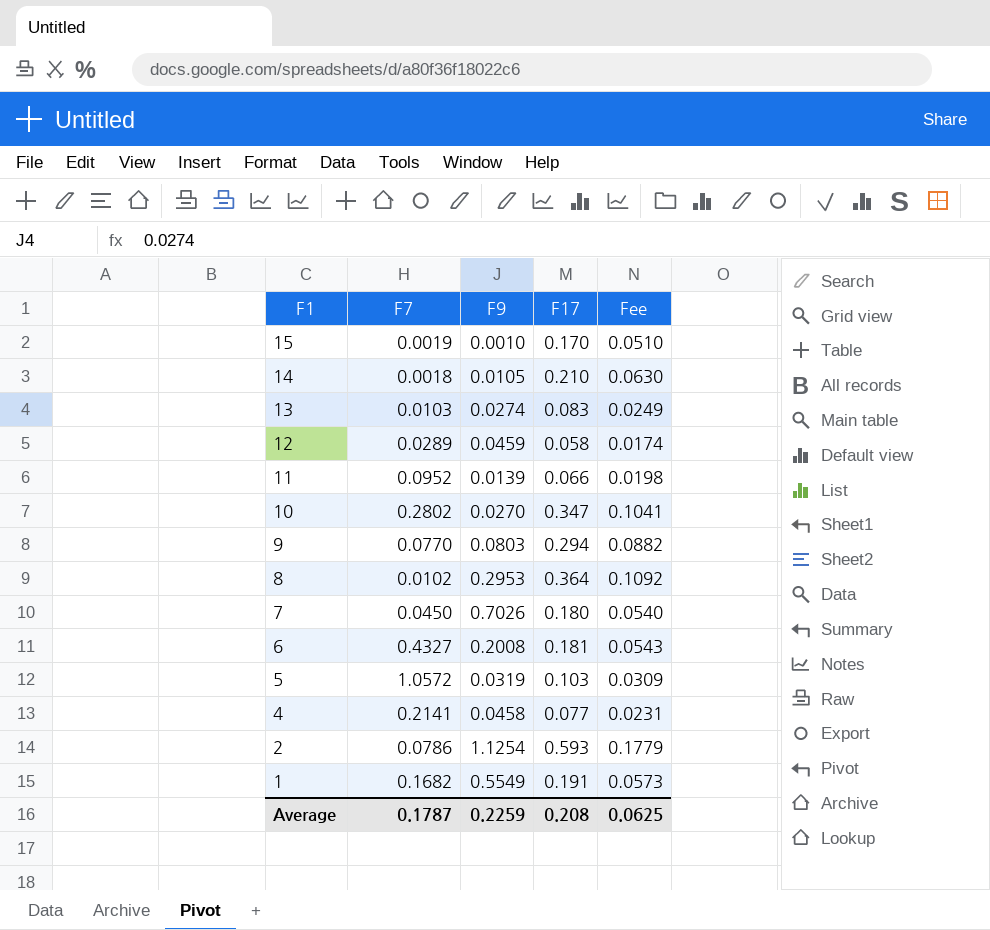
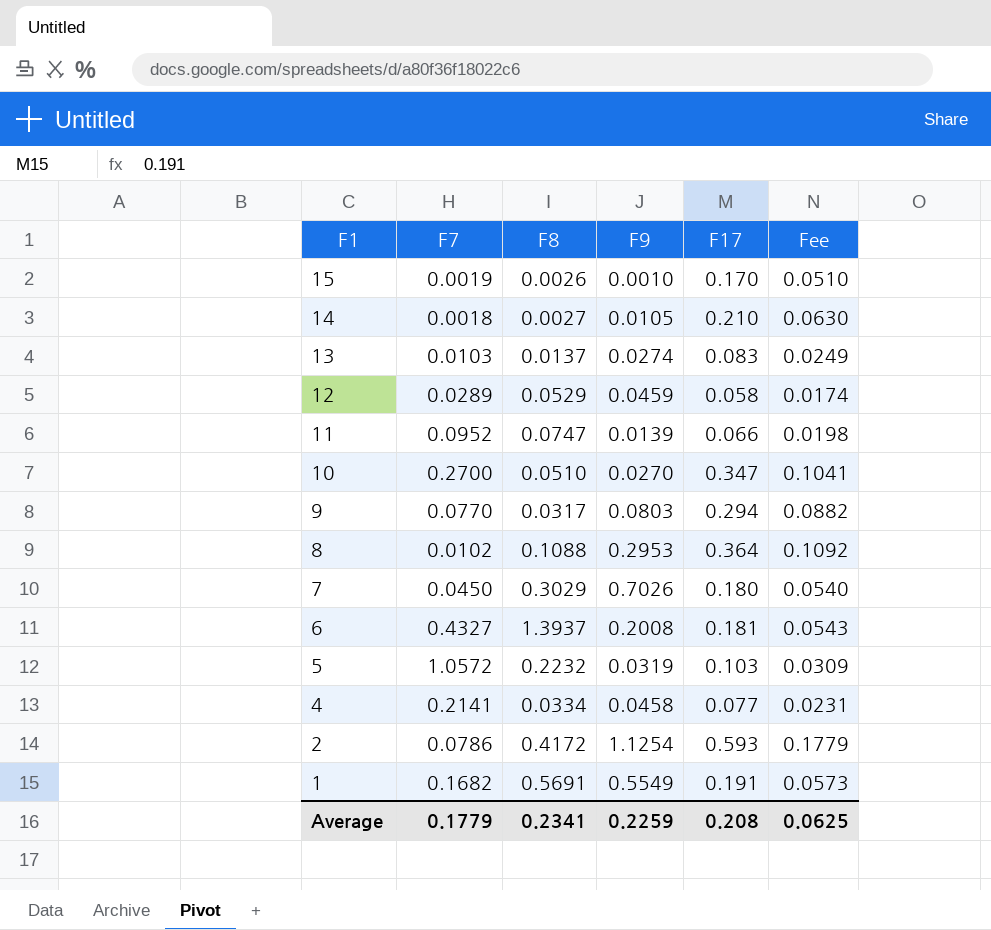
column F8 | position: none -> 3
10 | F7: 0.2802 -> 0.2700
Average | F7: 0.1787 -> 0.1779

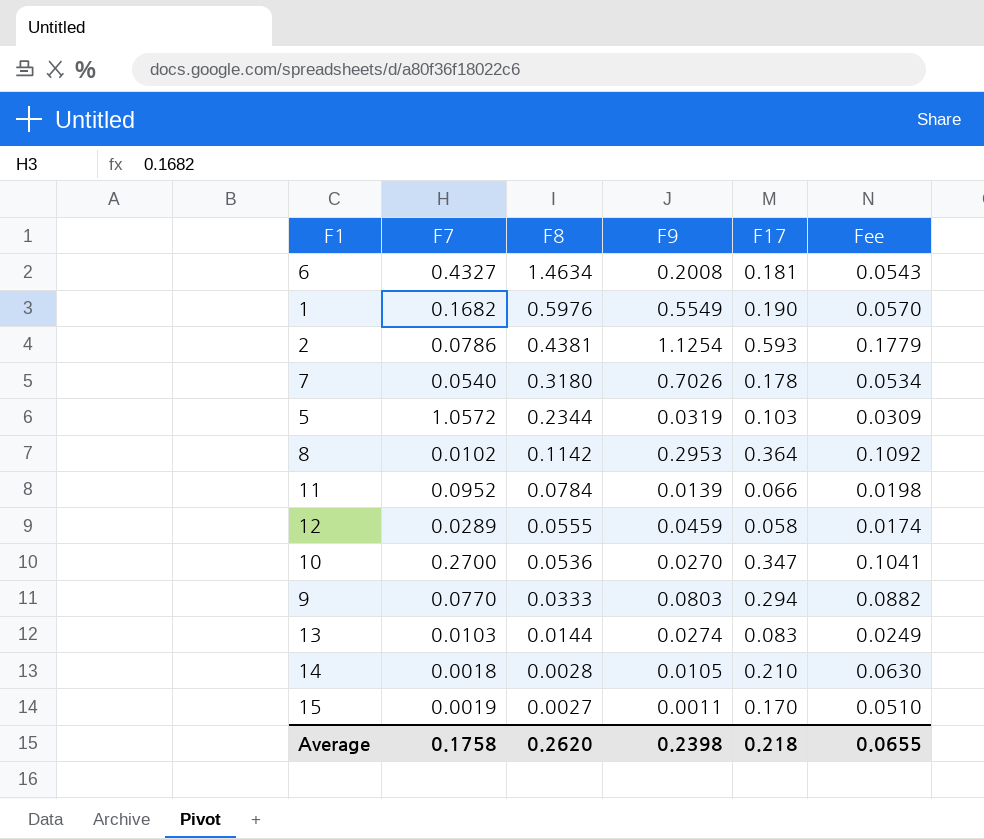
row order: F1 descending -> F8 descending
row 4: 0.2141 | 0.0334 | 0.0458 | 0.077 | 0.0231 -> none
6 | F8: 1.3937 -> 1.4634
1 | F8: 0.5691 -> 0.5976
1 | F17: 0.191 -> 0.190
1 | Fee: 0.0573 -> 0.0570
2 | F8: 0.4172 -> 0.4381
7 | F7: 0.0450 -> 0.0540
7 | F8: 0.3029 -> 0.3180
7 | F17: 0.180 -> 0.178
7 | Fee: 0.0540 -> 0.0534
5 | F8: 0.2232 -> 0.2344
8 | F8: 0.1088 -> 0.1142
11 | F8: 0.0747 -> 0.0784
12 | F8: 0.0529 -> 0.0555
10 | F8: 0.0510 -> 0.0536
9 | F8: 0.0317 -> 0.0333
13 | F8: 0.0137 -> 0.0144
14 | F8: 0.0027 -> 0.0028
15 | F8: 0.0026 -> 0.0027
15 | F9: 0.0010 -> 0.0011
Average | F7: 0.1779 -> 0.1758
Average | F8: 0.2341 -> 0.2620
Average | F9: 0.2259 -> 0.2398
Average | F17: 0.208 -> 0.218
Average | Fee: 0.0625 -> 0.0655

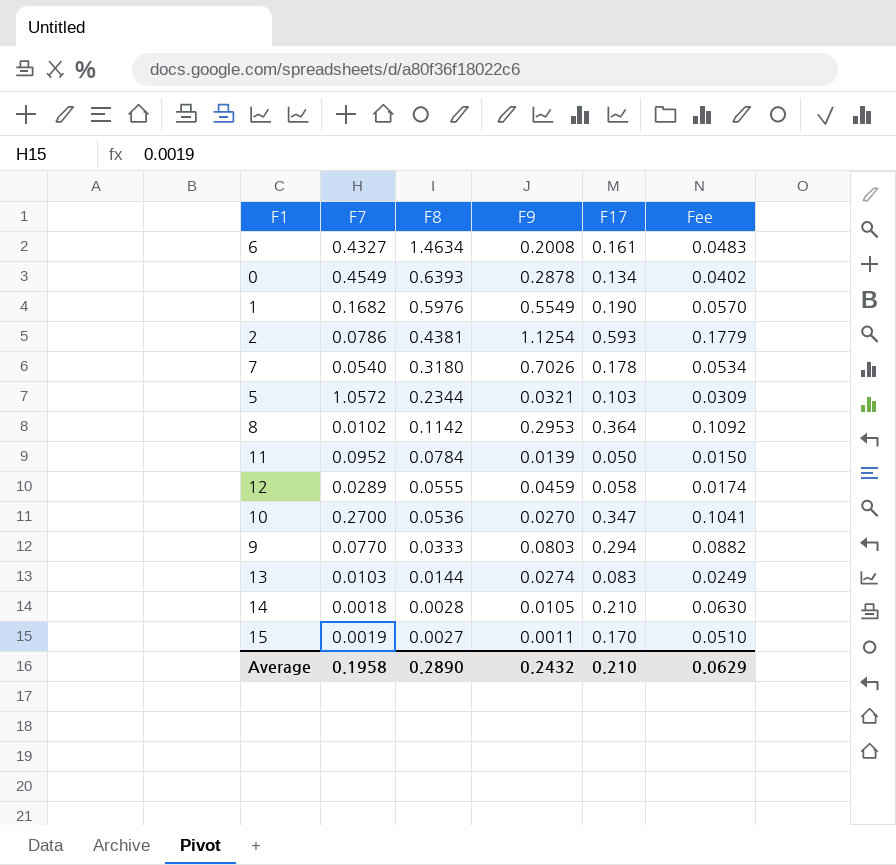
6 | F17: 0.181 -> 0.161
6 | Fee: 0.0543 -> 0.0483
row 0: none -> 0.4549 | 0.6393 | 0.2878 | 0.134 | 0.0402
5 | F9: 0.0319 -> 0.0321
11 | F17: 0.066 -> 0.050
11 | Fee: 0.0198 -> 0.0150
Average | F7: 0.1758 -> 0.1958
Average | F8: 0.2620 -> 0.2890
Average | F9: 0.2398 -> 0.2432
Average | F17: 0.218 -> 0.210
Average | Fee: 0.0655 -> 0.0629

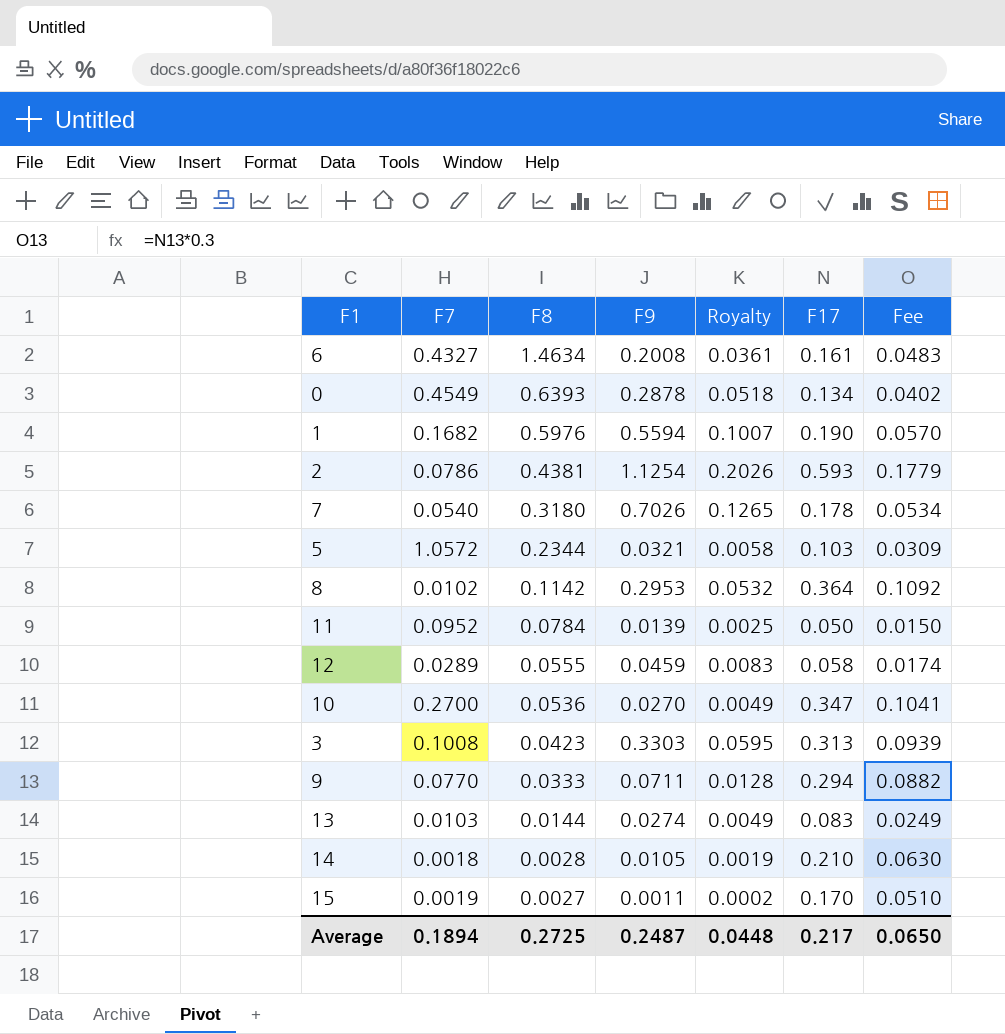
column Royalty | formula: none -> [F9] * 0.18
1 | F9: 0.5549 -> 0.5594
row 3: none -> 0.1008 | 0.0423 | 0.3303 | 0.0595 | 0.313 | 0.0939
9 | F9: 0.0803 -> 0.0711
Average | F7: 0.1958 -> 0.1894
Average | F8: 0.2890 -> 0.2725
Average | F9: 0.2432 -> 0.2487
Average | F17: 0.210 -> 0.217
Average | Fee: 0.0629 -> 0.0650

